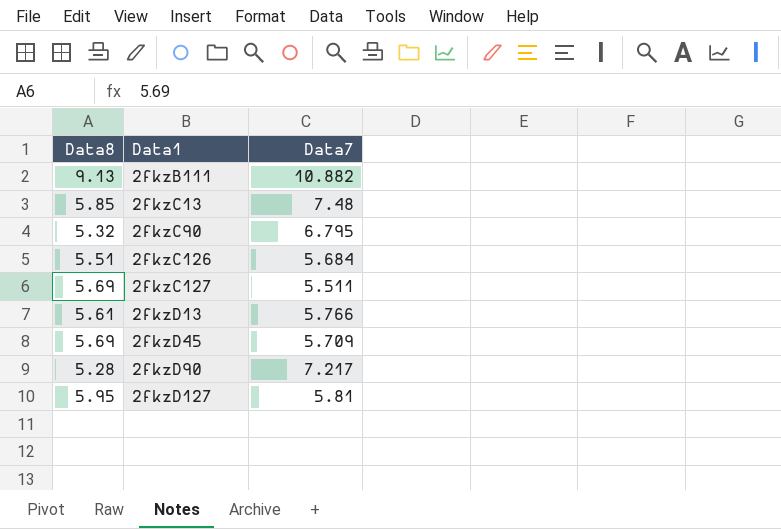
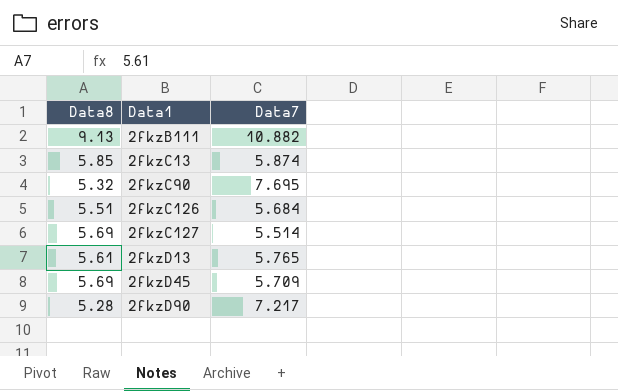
row 2fkzD127: 5.95 | 5.81 -> none
2fkzC13 | Data7: 7.48 -> 5.874
2fkzC90 | Data7: 6.795 -> 7.695
2fkzC127 | Data7: 5.511 -> 5.514
2fkzD13 | Data7: 5.766 -> 5.765

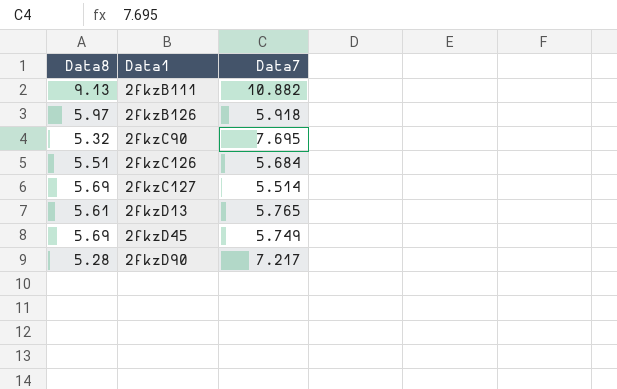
row 2fkzC13: 5.85 | 5.874 -> none
row 2fkzB126: none -> 5.97 | 5.918
2fkzD45 | Data7: 5.709 -> 5.749

